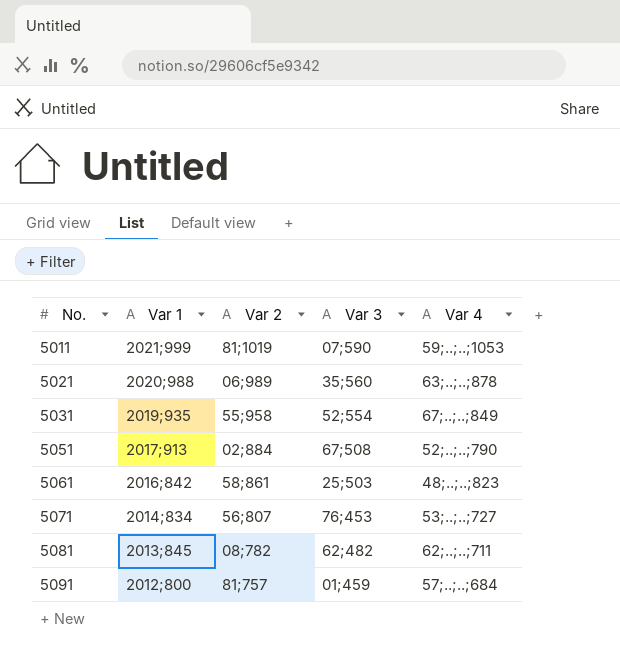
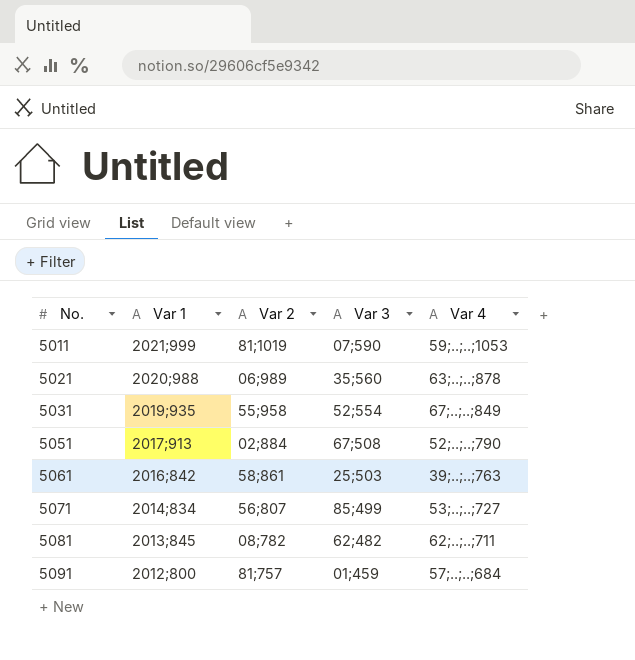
5061 | Var 4: 48;..;..;823 -> 39;..;..;763
5071 | Var 3: 76;453 -> 85;499

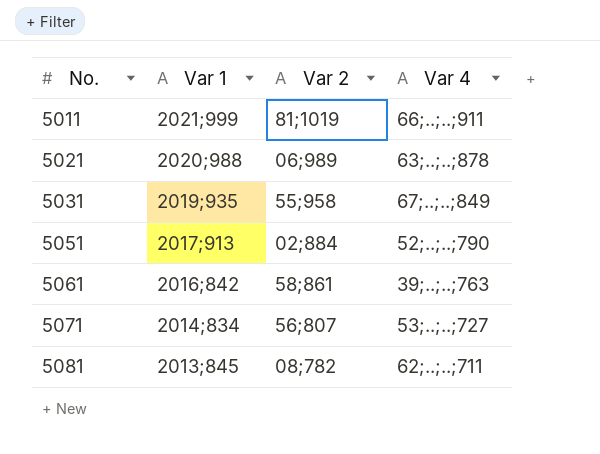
column Var 3 | position: 4 -> none
row 5091: 2012;800 | 81;757 | 01;459 | 57;..;..;684 -> none
5011 | Var 4: 59;..;..;1053 -> 66;..;..;911

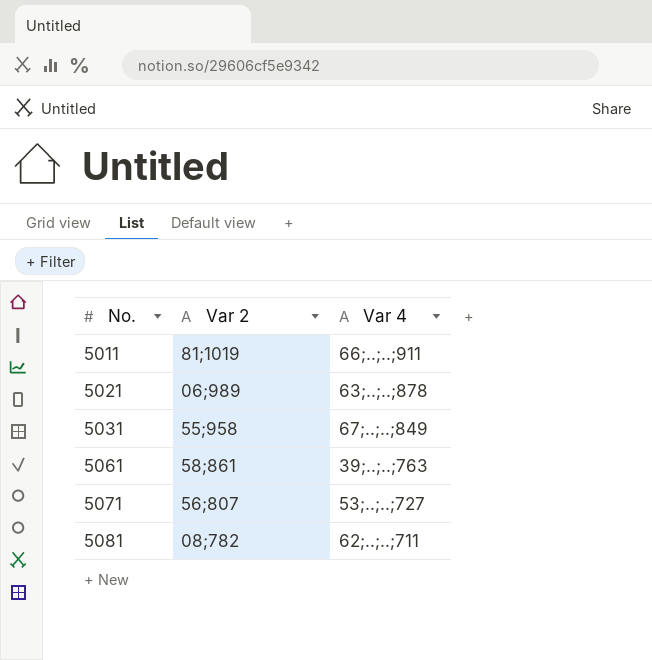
column Var 1 | position: 2 -> none
row 5051: 2017;913 | 02;884 | 52;..;..;790 -> none

